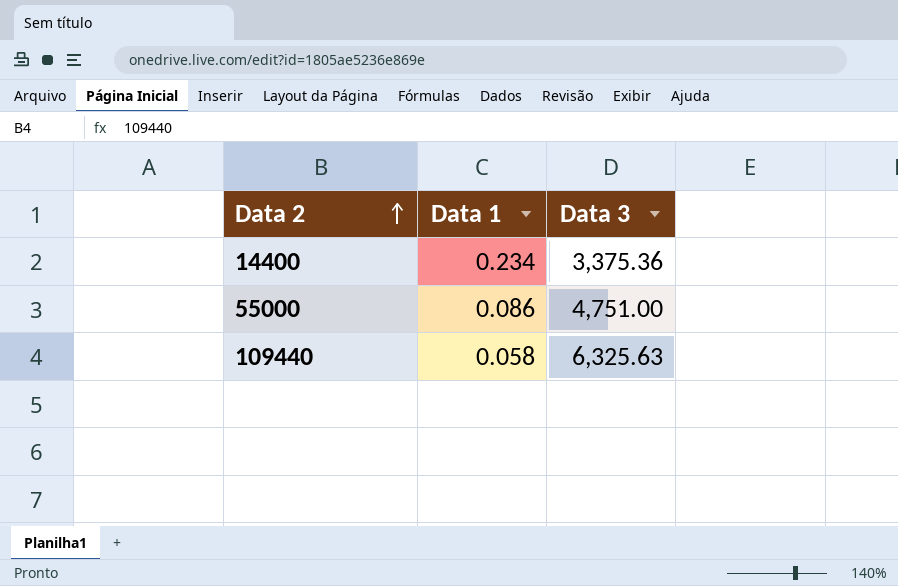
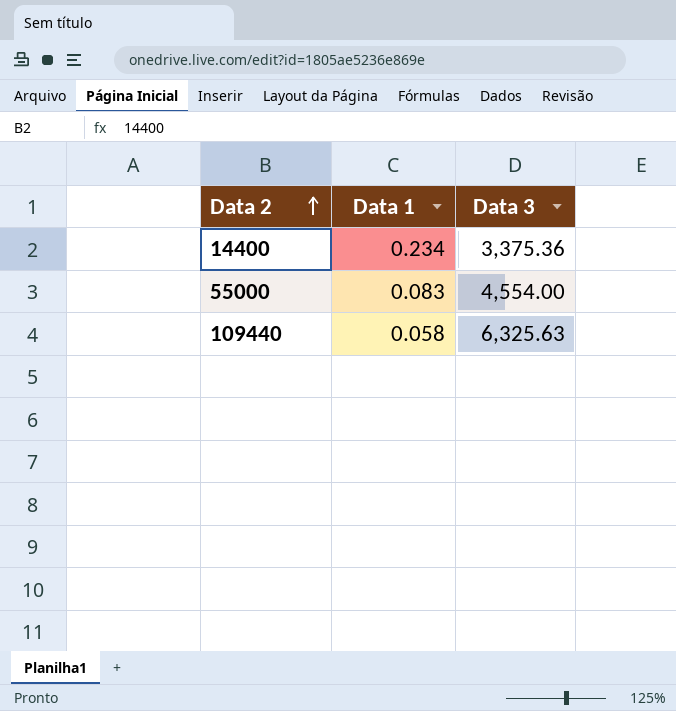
55000 | Data 1: 0.086 -> 0.083
55000 | Data 3: 4,751.00 -> 4,554.00

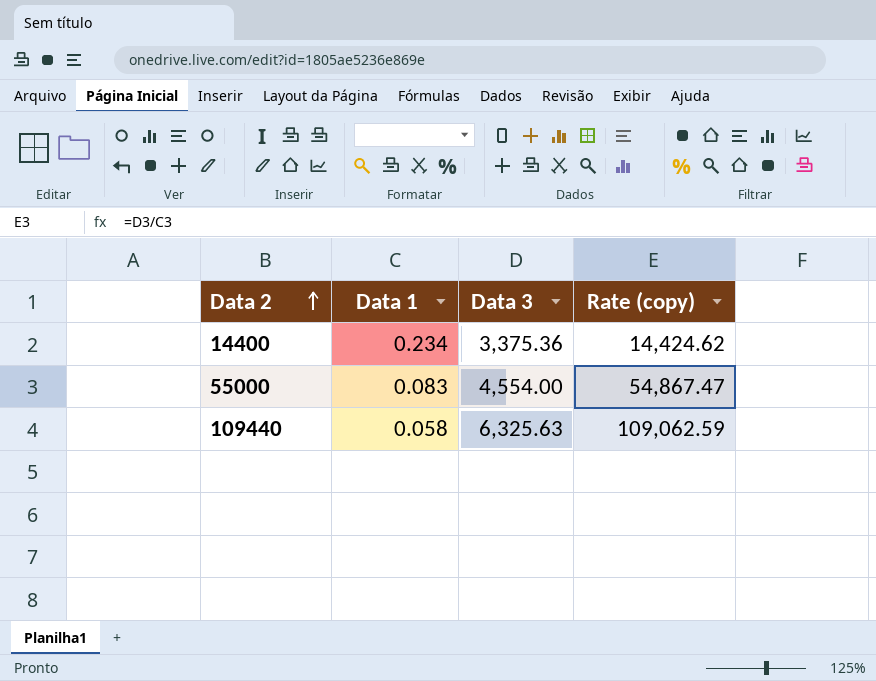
column Rate (copy) | formula: none -> [Data 3] / [Data 1]

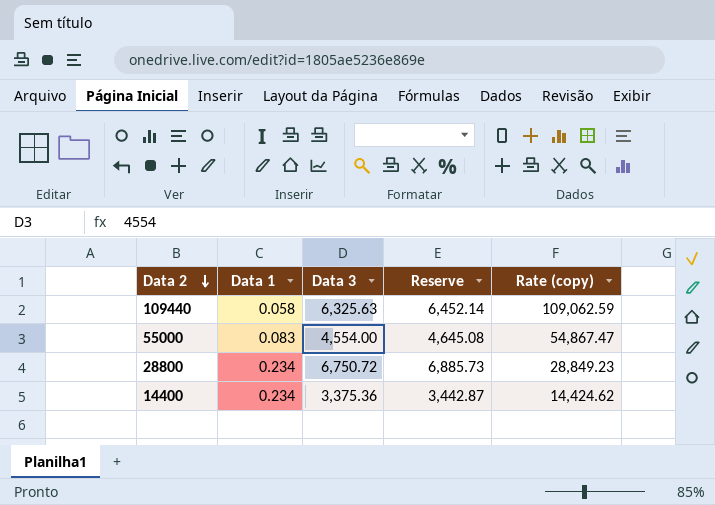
row order: Data 2 ascending -> Data 2 descending
column Reserve | formula: none -> [Data 3] * 1.02
row 28800: none -> 0.234 | 6,750.72 | 6,885.73 | 28,849.23

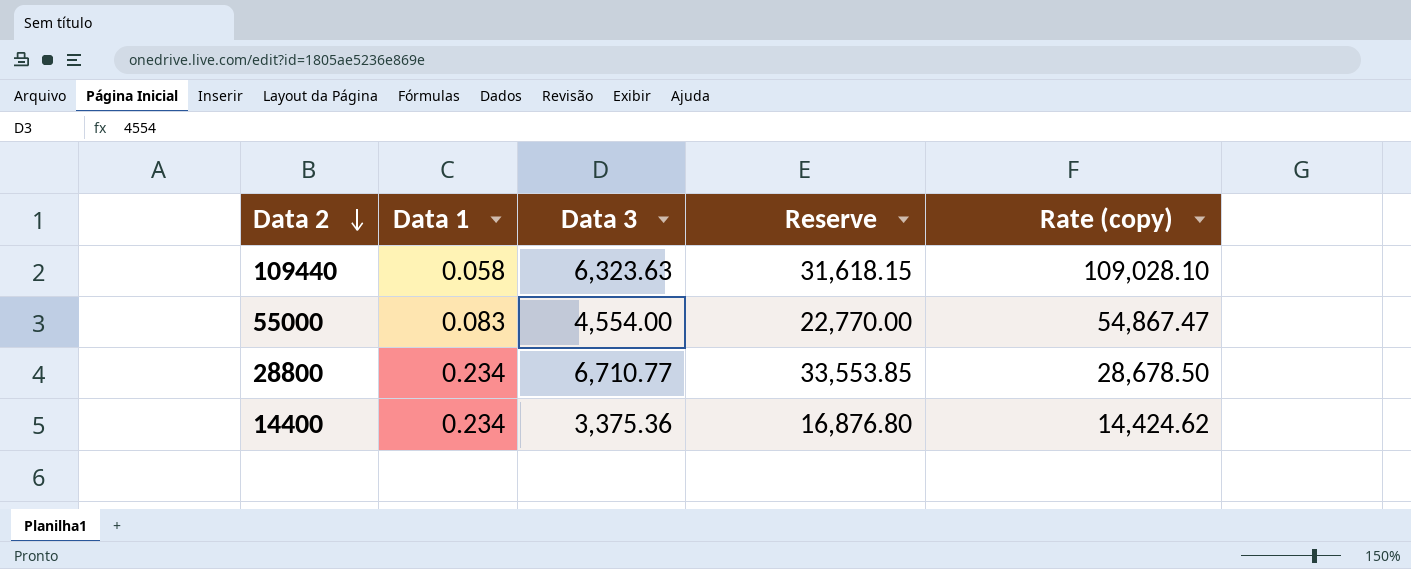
column Reserve | formula: [Data 3] * 1.02 -> [Data 3] * 5
109440 | Data 3: 6,325.63 -> 6,323.63
109440 | Rate (copy): 109,062.59 -> 109,028.10
28800 | Data 3: 6,750.72 -> 6,710.77
28800 | Rate (copy): 28,849.23 -> 28,678.50

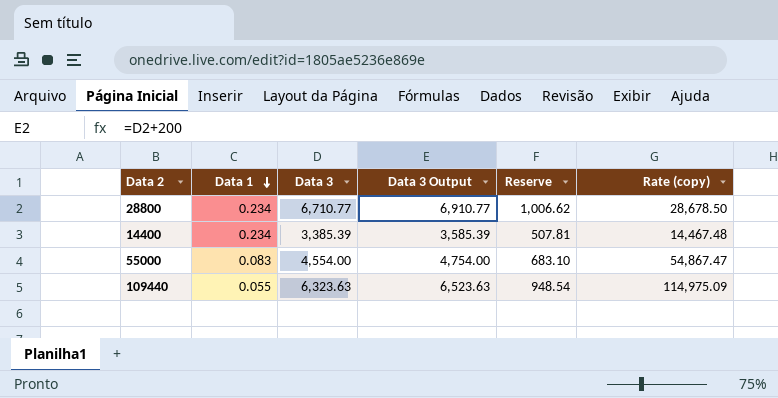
row order: Data 2 descending -> Data 1 descending
column Data 3 Output | formula: none -> [Data 3] + 200
column Reserve | formula: [Data 3] * 5 -> [Data 3] * 0.15
14400 | Data 3: 3,375.36 -> 3,385.39
14400 | Rate (copy): 14,424.62 -> 14,467.48
109440 | Data 1: 0.058 -> 0.055
109440 | Rate (copy): 109,028.10 -> 114,975.09

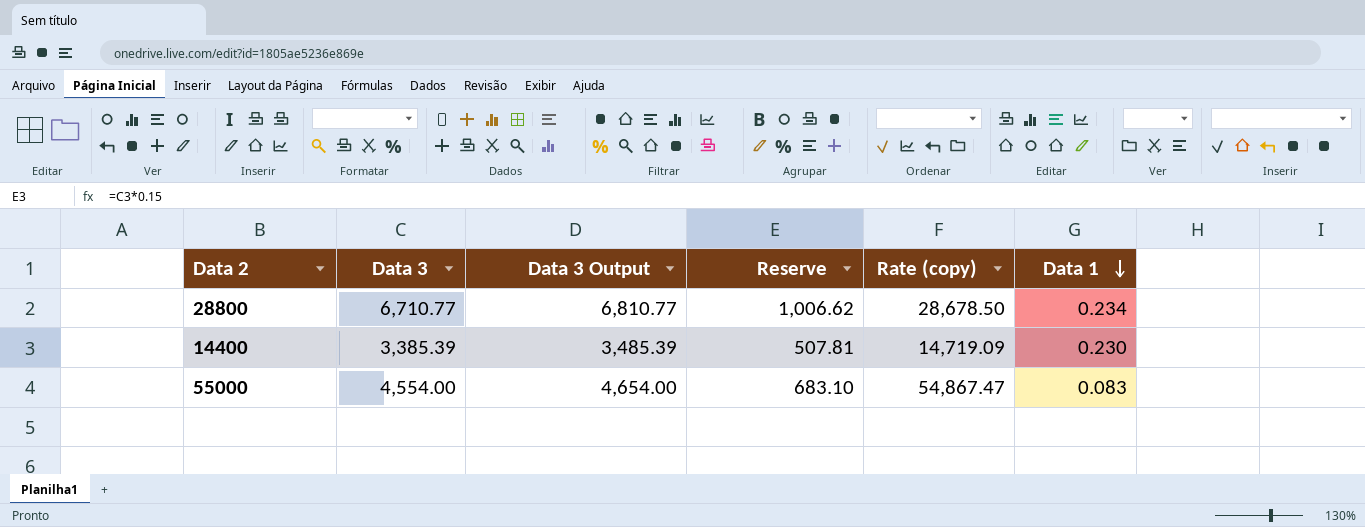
column Data 3 Output | formula: [Data 3] + 200 -> [Data 3] + 100
column Data 1 | position: 2 -> 6
row 109440: 0.055 | 6,323.63 | 6,523.63 | 948.54 | 114,975.09 -> none
14400 | Rate (copy): 14,467.48 -> 14,719.09
14400 | Data 1: 0.234 -> 0.230

